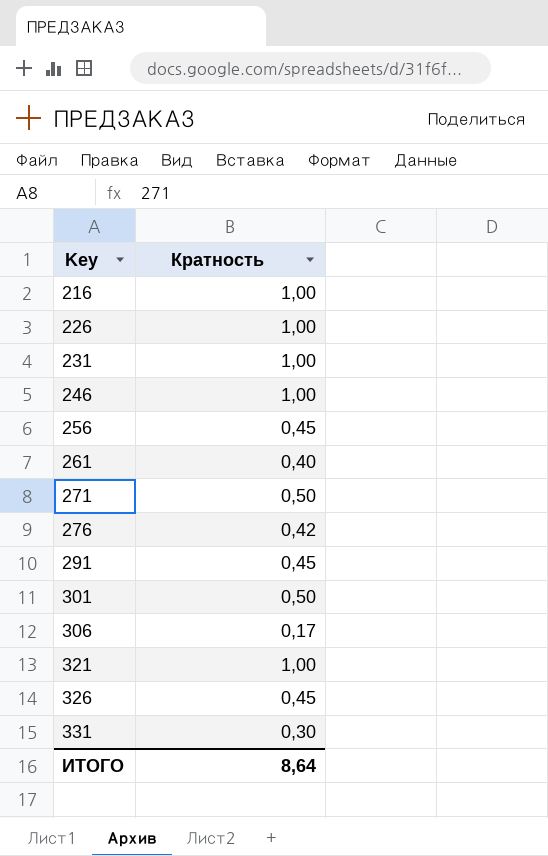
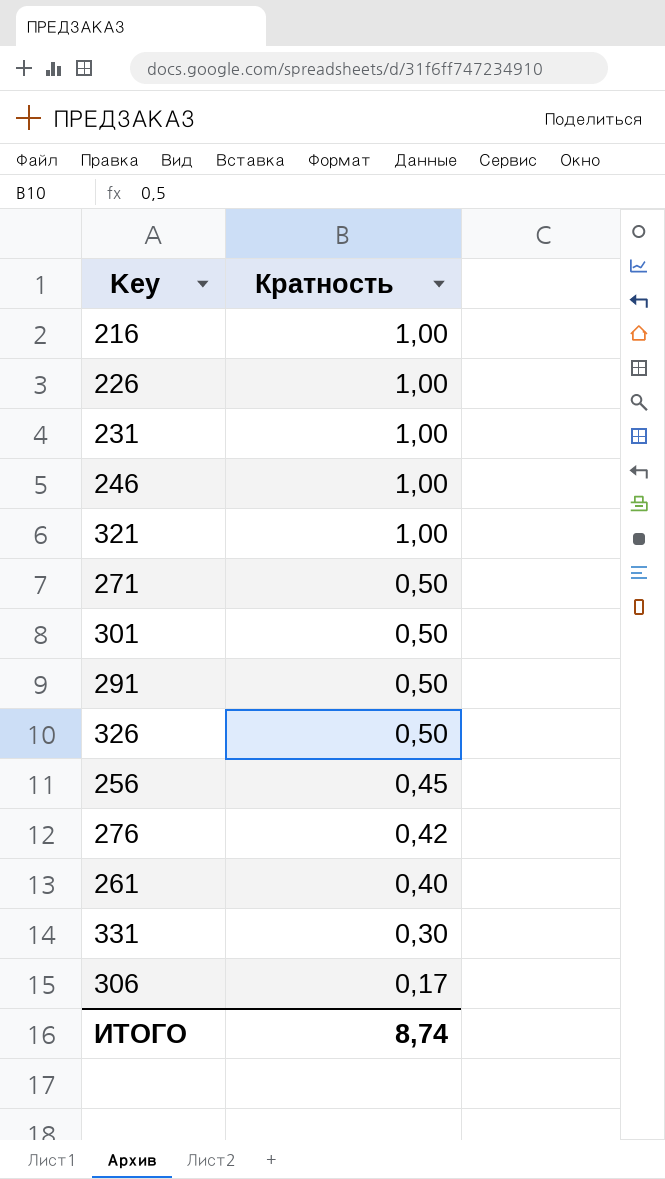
row order: Key ascending -> Кратность descending
291 | Кратность: 0,45 -> 0,50
326 | Кратность: 0,45 -> 0,50
ИТОГО | Кратность: 8,64 -> 8,74

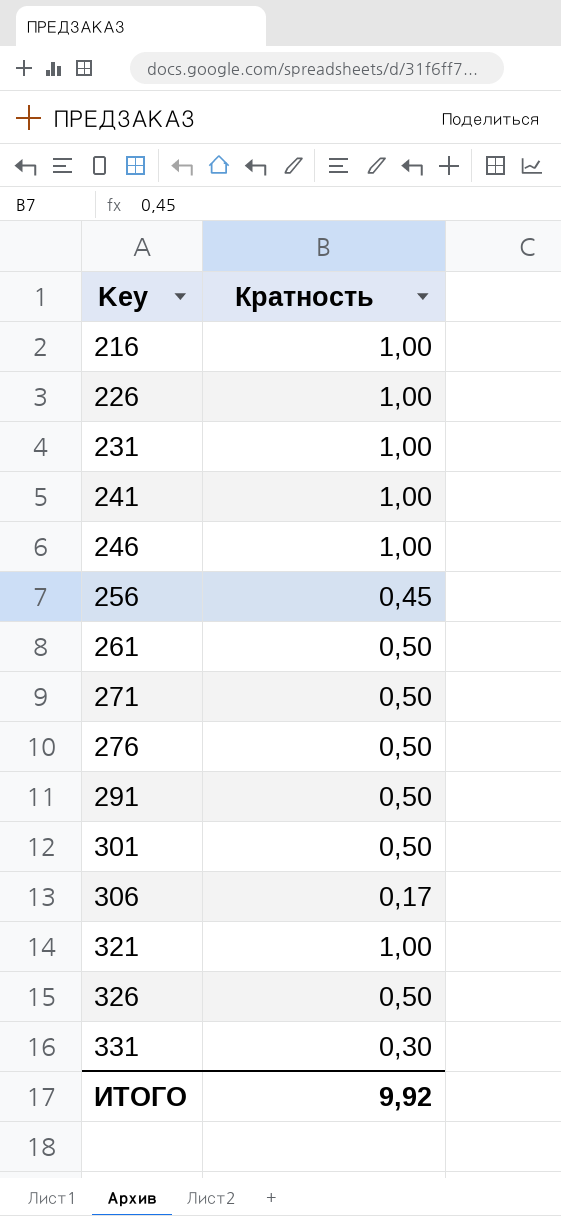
row order: Кратность descending -> Key ascending
row 241: none -> 1,00
261 | Кратность: 0,40 -> 0,50
276 | Кратность: 0,42 -> 0,50
ИТОГО | Кратность: 8,74 -> 9,92

